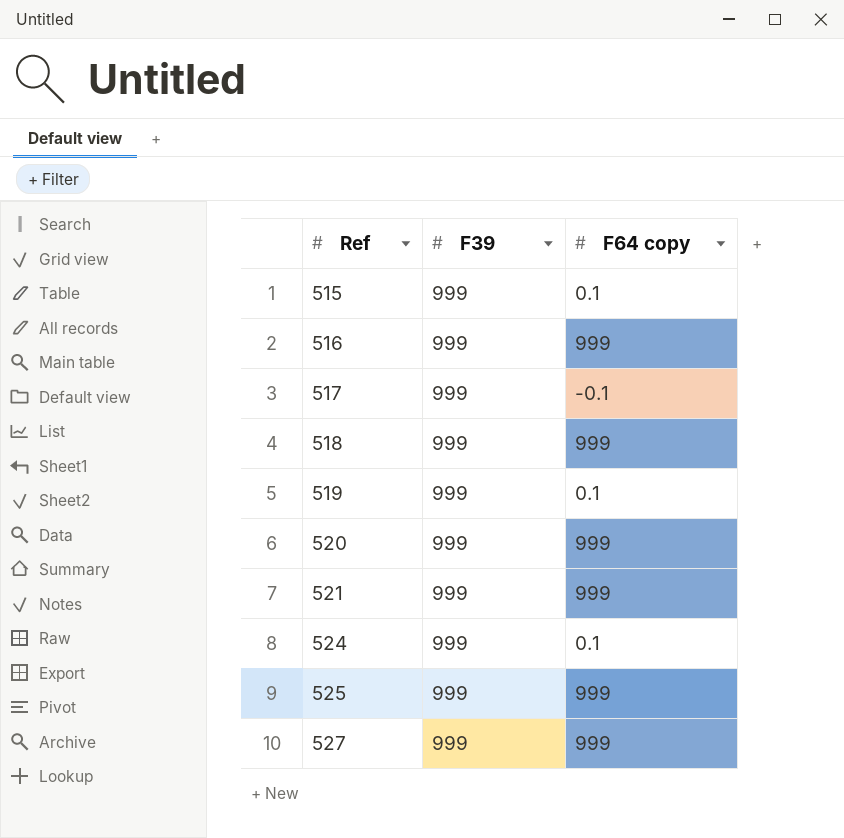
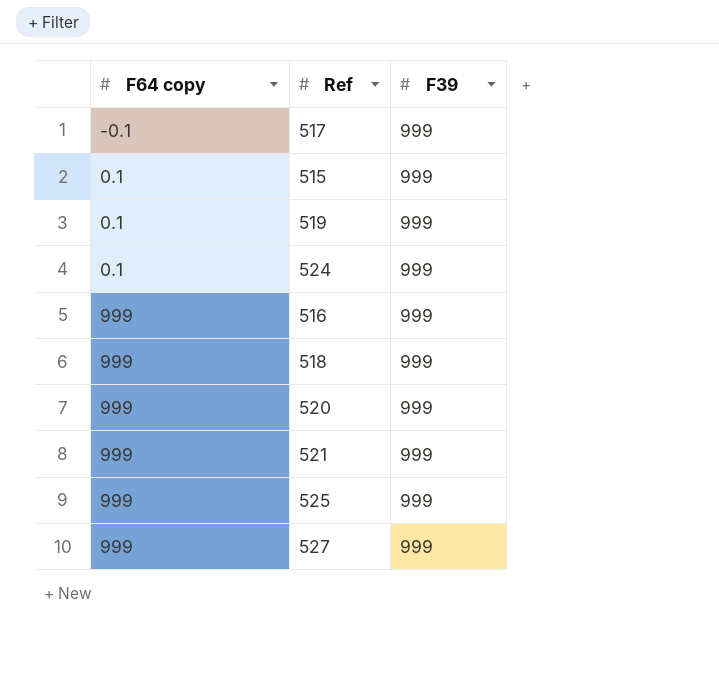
row order: Ref ascending -> F64 copy ascending
column F64 copy | position: 3 -> 1

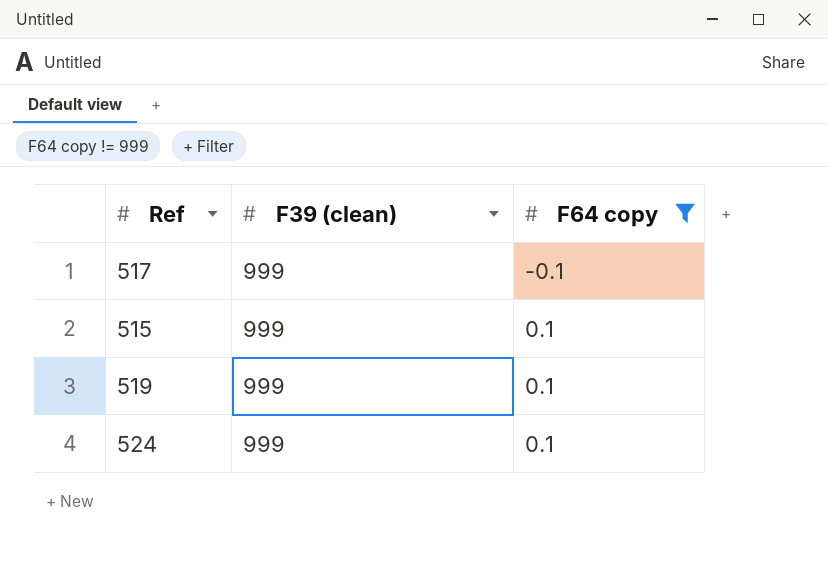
filter: none -> F64 copy != 999
column name: F39 -> F39 (clean)
column F64 copy | position: 1 -> 3

